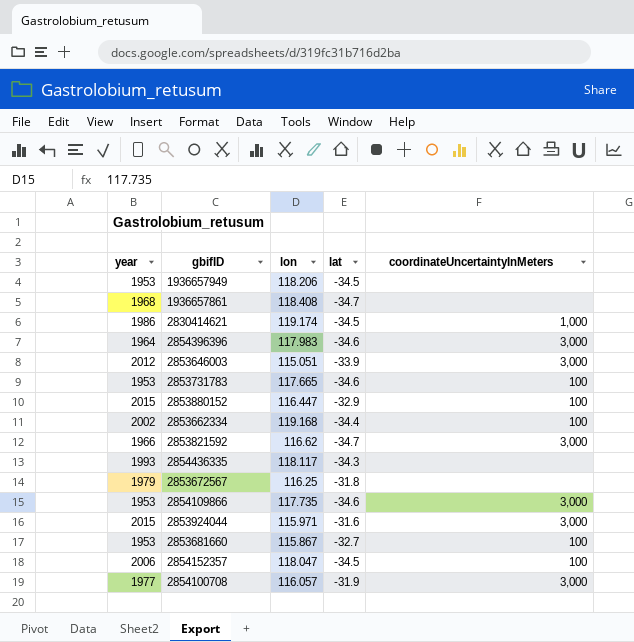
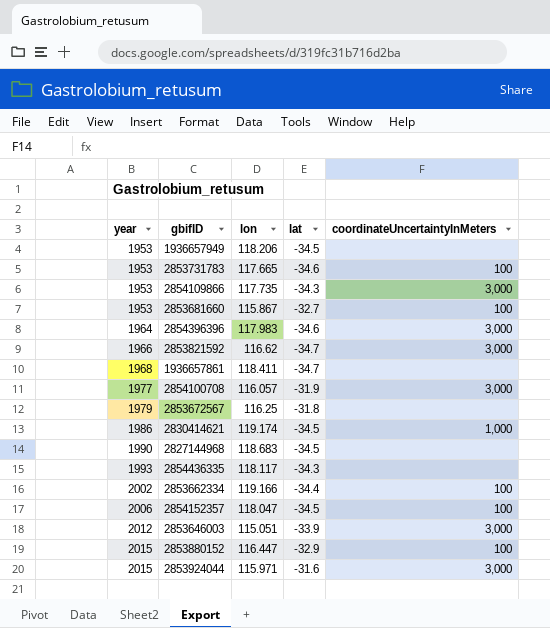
row order: none -> year ascending
2854109866 | lat: -34.6 -> -34.3
1936657861 | lon: 118.408 -> 118.411
row 2827144968: none -> 1990 | 118.683 | -34.5 | none
2853662334 | lon: 119.168 -> 119.166

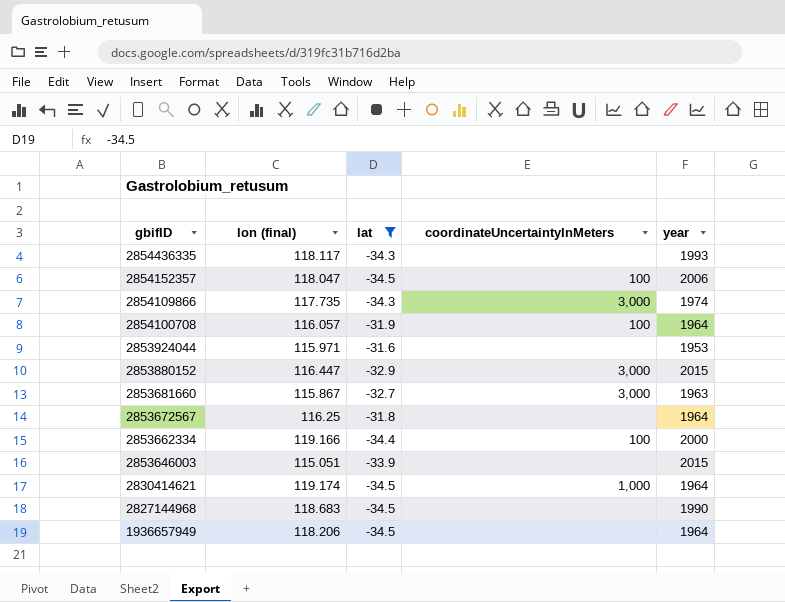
filter: none -> lat >= -34.5
row order: year ascending -> gbifID descending
column name: lon -> lon (final)
column year | position: 1 -> 5
2854109866 | year: 1953 -> 1974
2854100708 | coordinateUncertaintyInMeters: 3,000 -> 100
2854100708 | year: 1977 -> 1964
2853924044 | coordinateUncertaintyInMeters: 3,000 -> none
2853924044 | year: 2015 -> 1953
2853880152 | coordinateUncertaintyInMeters: 100 -> 3,000
2853681660 | coordinateUncertaintyInMeters: 100 -> 3,000
2853681660 | year: 1953 -> 1963
2853672567 | year: 1979 -> 1964
2853662334 | year: 2002 -> 2000
2853646003 | coordinateUncertaintyInMeters: 3,000 -> none
2853646003 | year: 2012 -> 2015
2830414621 | year: 1986 -> 1964
1936657949 | year: 1953 -> 1964

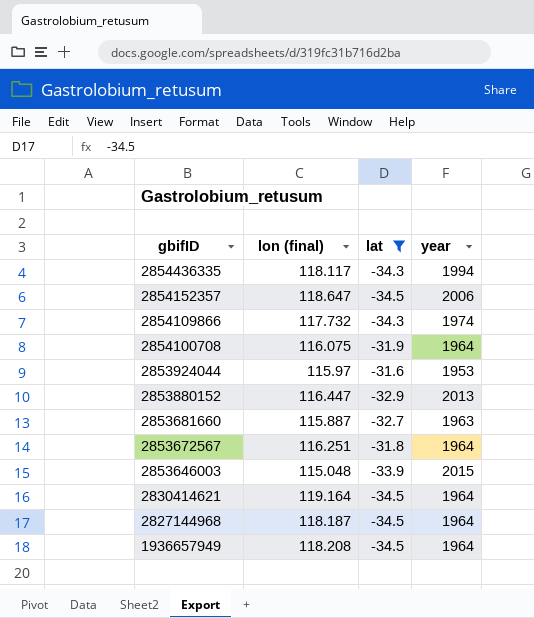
column coordinateUncertaintyInMeters | position: 4 -> none
row 2853662334: 119.166 | -34.4 | 100 | 2000 -> none
2854436335 | year: 1993 -> 1994
2854152357 | lon (final): 118.047 -> 118.647
2854109866 | lon (final): 117.735 -> 117.732
2854100708 | lon (final): 116.057 -> 116.075
2853924044 | lon (final): 115.971 -> 115.97
2853880152 | year: 2015 -> 2013
2853681660 | lon (final): 115.867 -> 115.887
2853672567 | lon (final): 116.25 -> 116.251
2853646003 | lon (final): 115.051 -> 115.048
2830414621 | lon (final): 119.174 -> 119.164
2827144968 | lon (final): 118.683 -> 118.187
2827144968 | year: 1990 -> 1964
1936657949 | lon (final): 118.206 -> 118.208

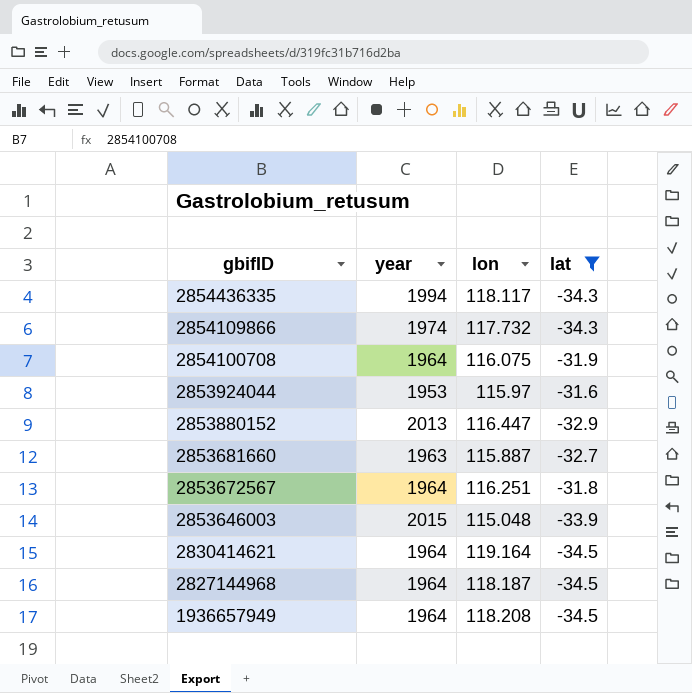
column year | position: 4 -> 2
column name: lon (final) -> lon
row 2854152357: 118.647 | -34.5 | 2006 -> none

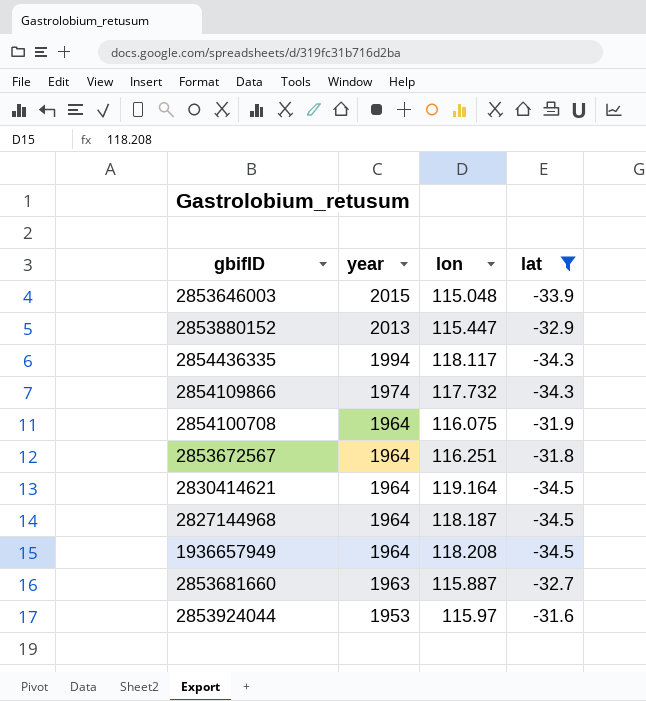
row order: gbifID descending -> year descending
2853880152 | lon: 116.447 -> 115.447

